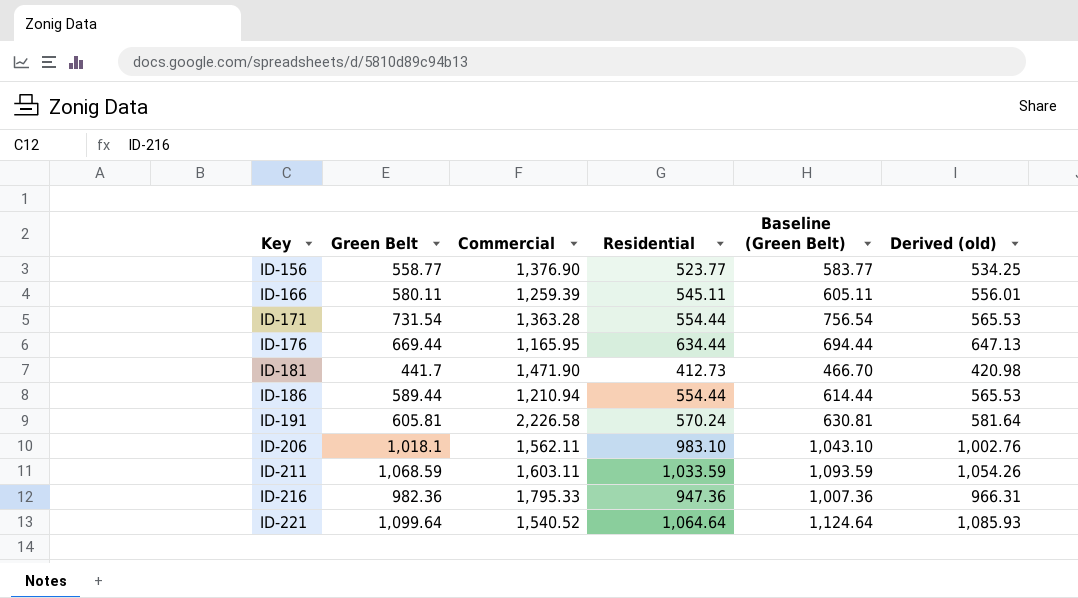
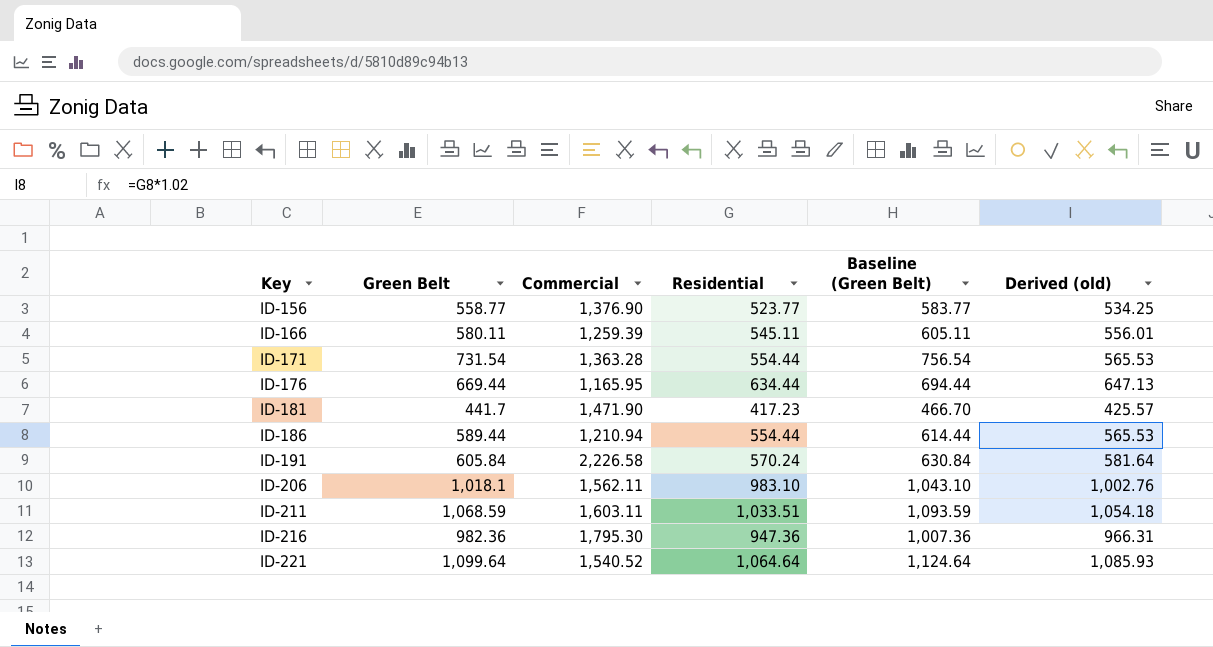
ID-181 | Residential: 412.73 -> 417.23
ID-181 | Derived (old): 420.98 -> 425.57
ID-191 | Green Belt: 605.81 -> 605.84
ID-191 | Baseline (Green Belt): 630.81 -> 630.84
ID-211 | Residential: 1,033.59 -> 1,033.51
ID-211 | Derived (old): 1,054.26 -> 1,054.18
ID-216 | Commercial: 1,795.33 -> 1,795.30

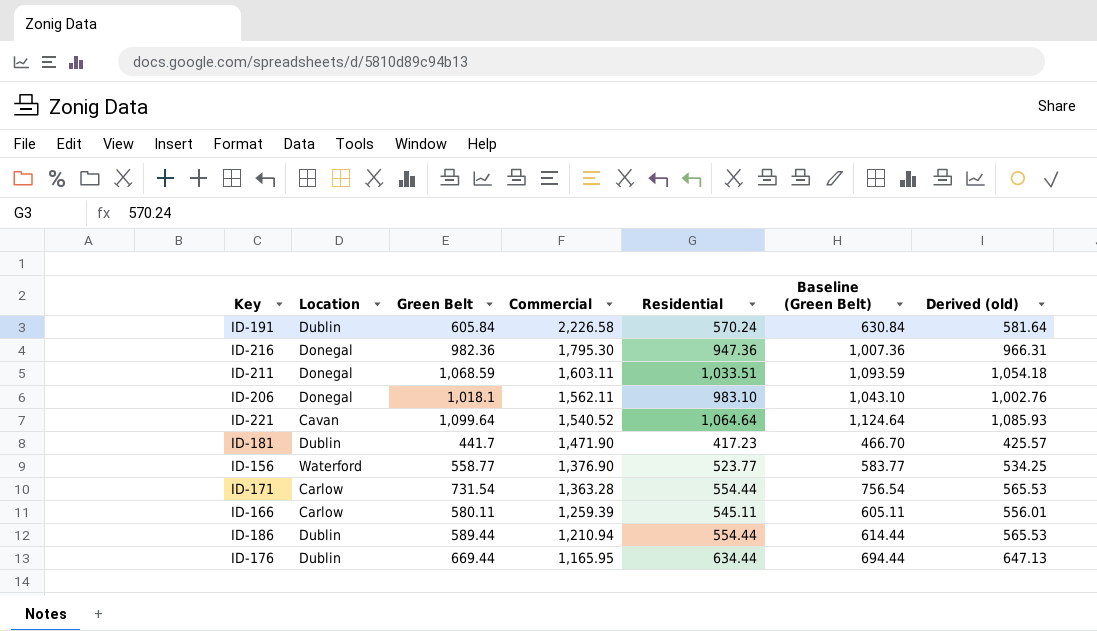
row order: Key ascending -> Commercial descending
column Location | position: none -> 2

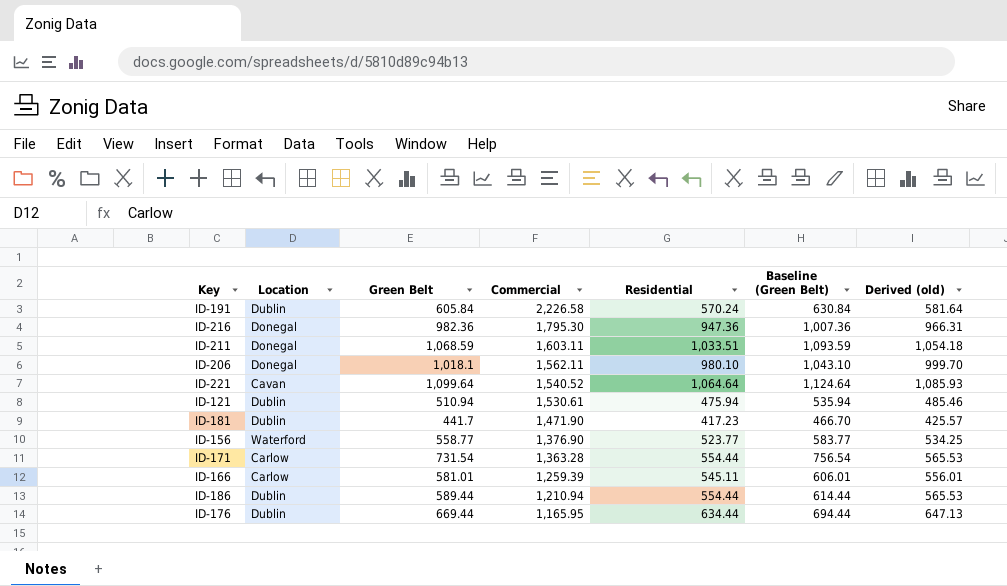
ID-206 | Residential: 983.10 -> 980.10
ID-206 | Derived (old): 1,002.76 -> 999.70
row ID-121: none -> Dublin | 510.94 | 1,530.61 | 475.94 | 535.94 | 485.46
ID-166 | Green Belt: 580.11 -> 581.01
ID-166 | Baseline (Green Belt): 605.11 -> 606.01

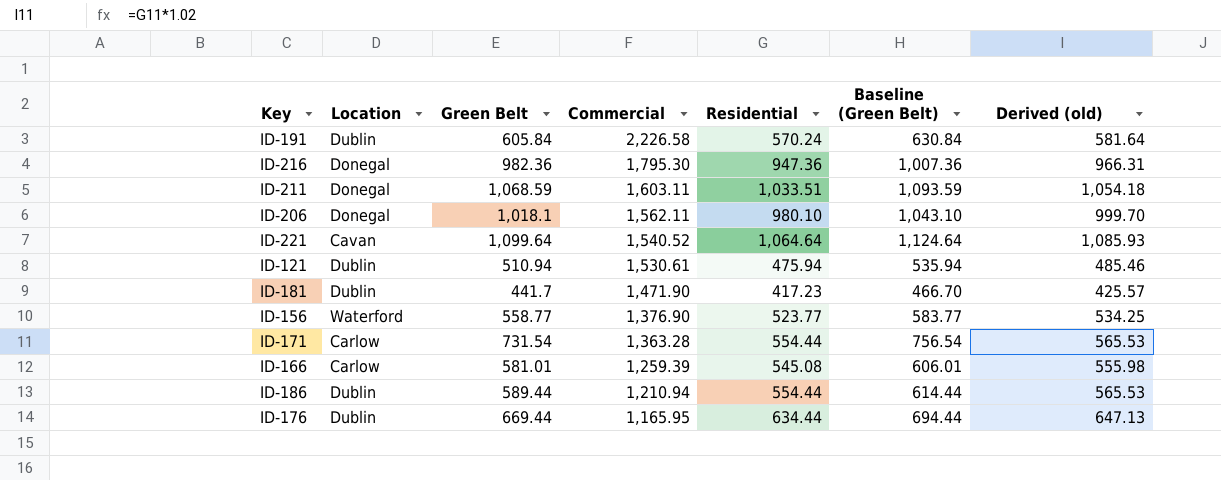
ID-166 | Residential: 545.11 -> 545.08
ID-166 | Derived (old): 556.01 -> 555.98

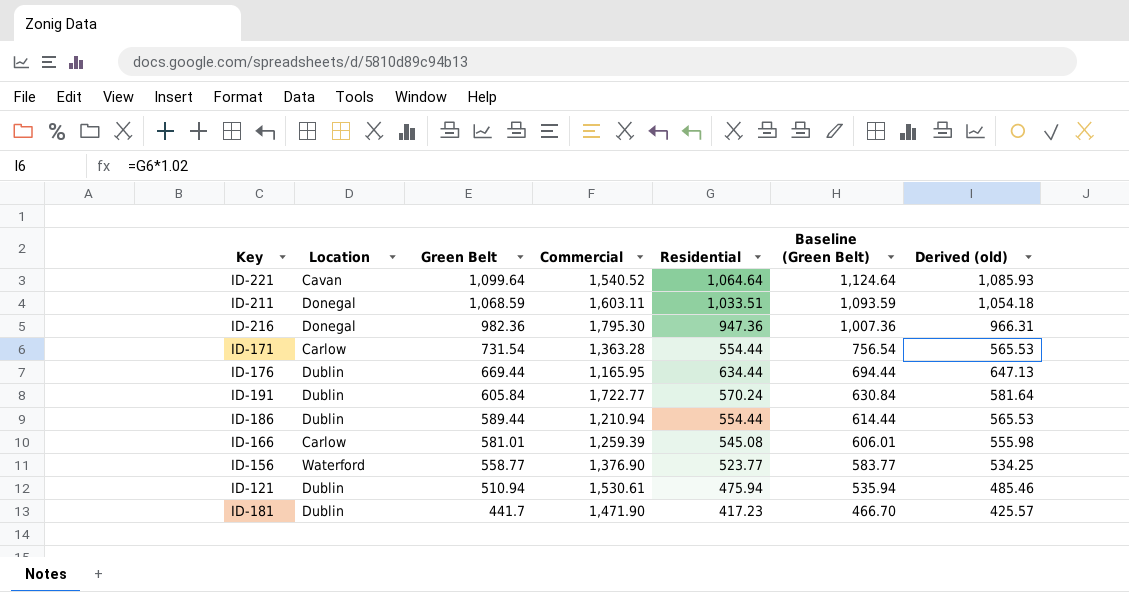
row order: Commercial descending -> Green Belt descending
row ID-206: Donegal | 1,018.1 | 1,562.11 | 980.10 | 1,043.10 | 999.70 -> none
ID-191 | Commercial: 2,226.58 -> 1,722.77

